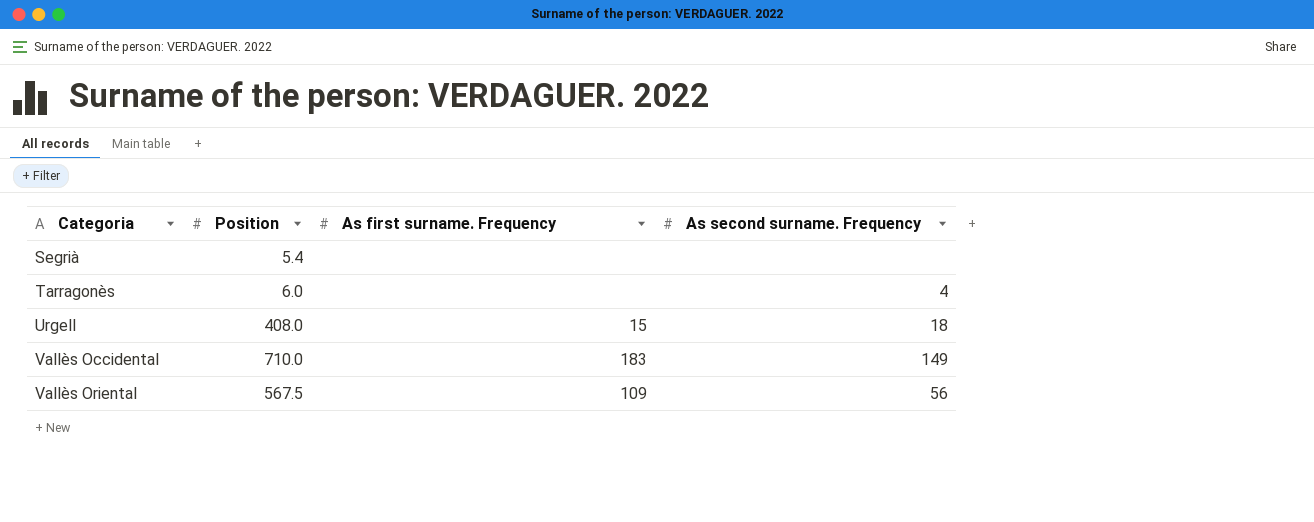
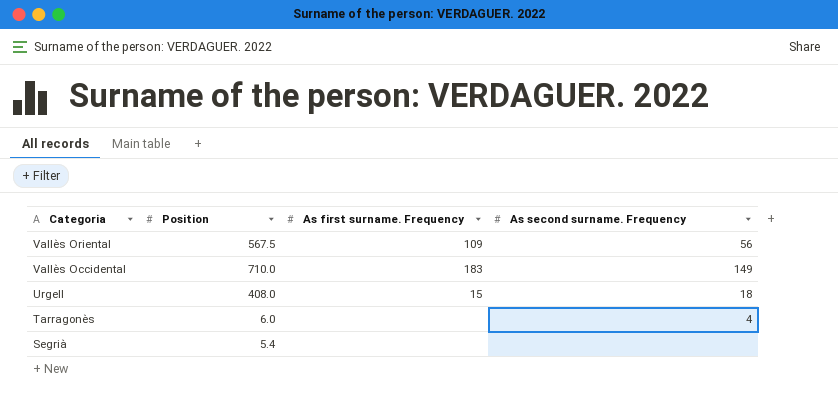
row order: Categoria ascending -> Categoria descending

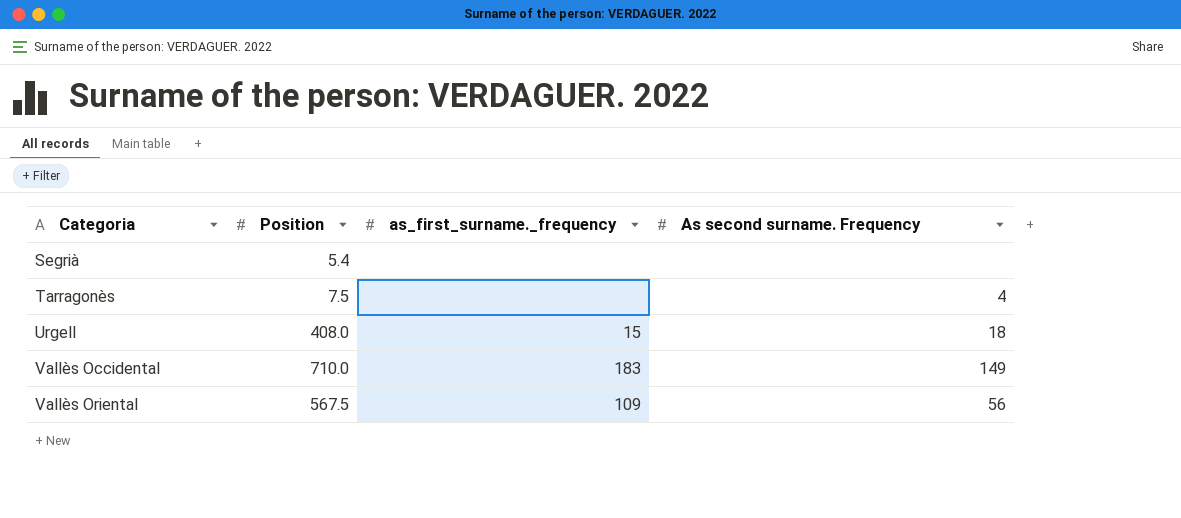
row order: Categoria descending -> Categoria ascending
column name: As first surname. Frequency -> as_first_surname._frequency
Tarragonès | Position: 6.0 -> 7.5

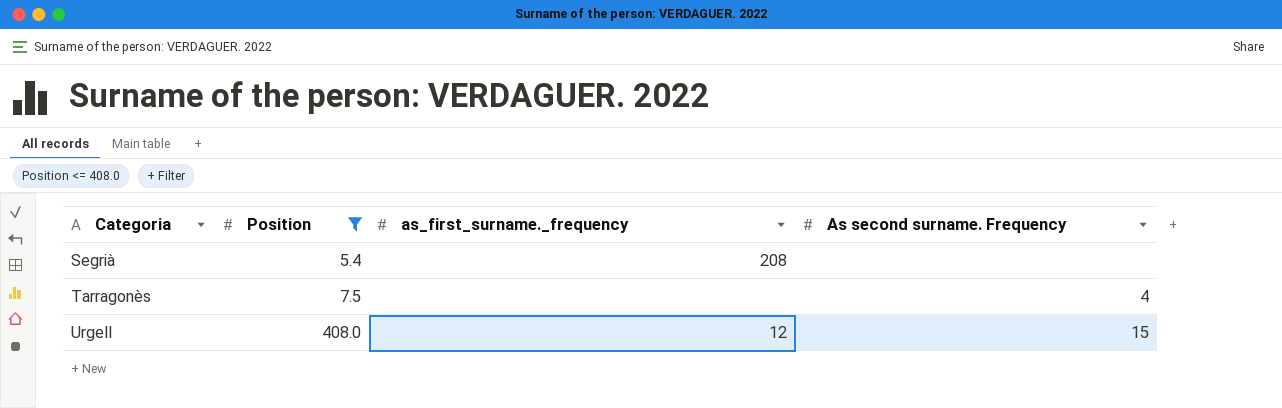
filter: none -> Position <= 408.0
Segrià | as_first_surname._frequency: none -> 208
Urgell | as_first_surname._frequency: 15 -> 12
Urgell | As second surname. Frequency: 18 -> 15

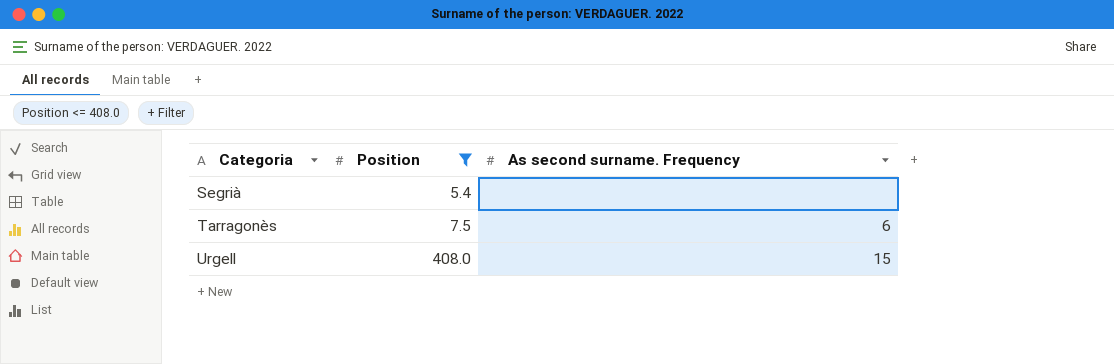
column as_first_surname._frequency | position: 3 -> none
Tarragonès | As second surname. Frequency: 4 -> 6

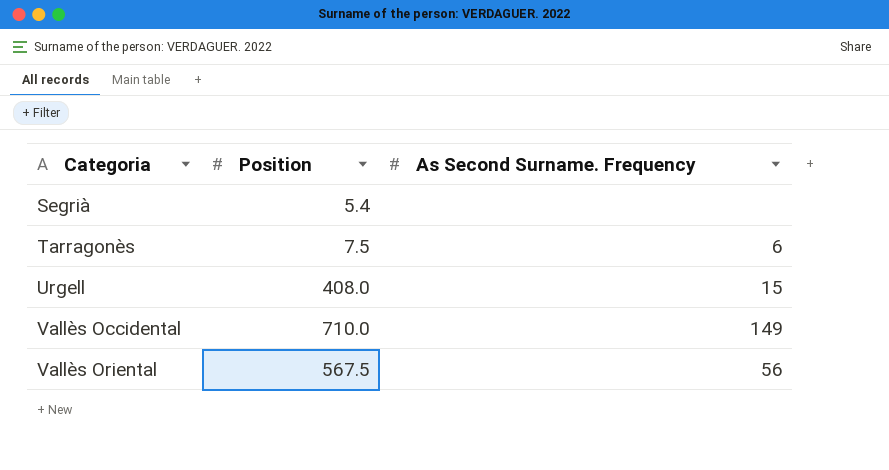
filter: Position <= 408.0 -> none
column name: As second surname. Frequency -> As Second Surname. Frequency

